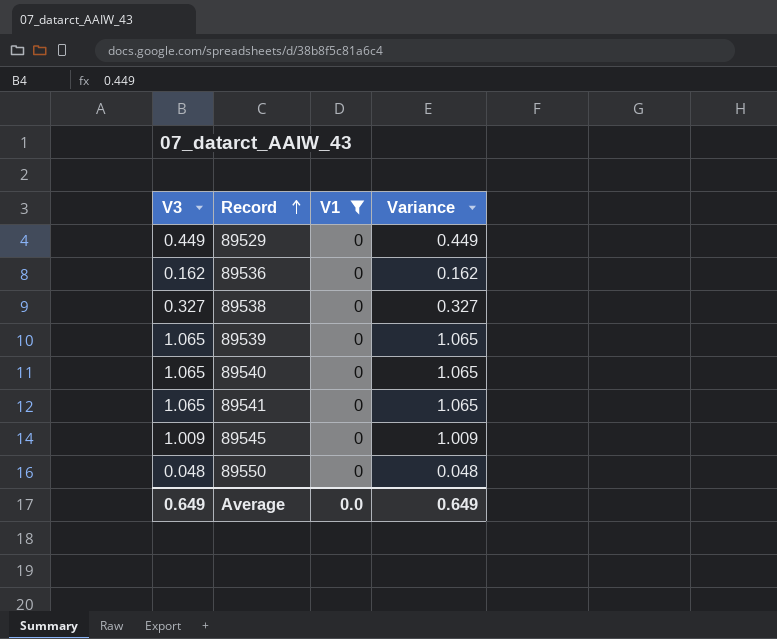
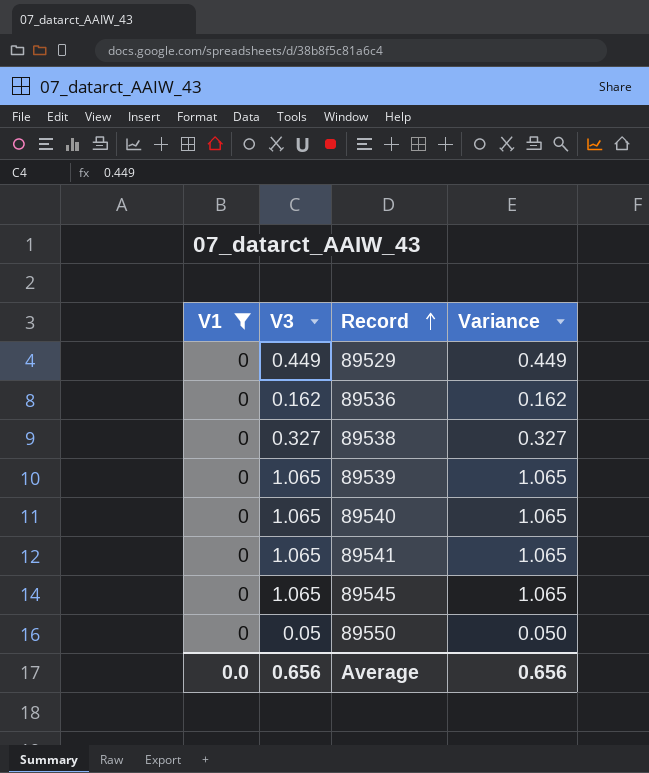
column V1 | position: 3 -> 1
89545 | V3: 1.009 -> 1.065
89545 | Variance: 1.009 -> 1.065
89550 | V3: 0.048 -> 0.05
89550 | Variance: 0.048 -> 0.050
Average | V3: 0.649 -> 0.656
Average | Variance: 0.649 -> 0.656

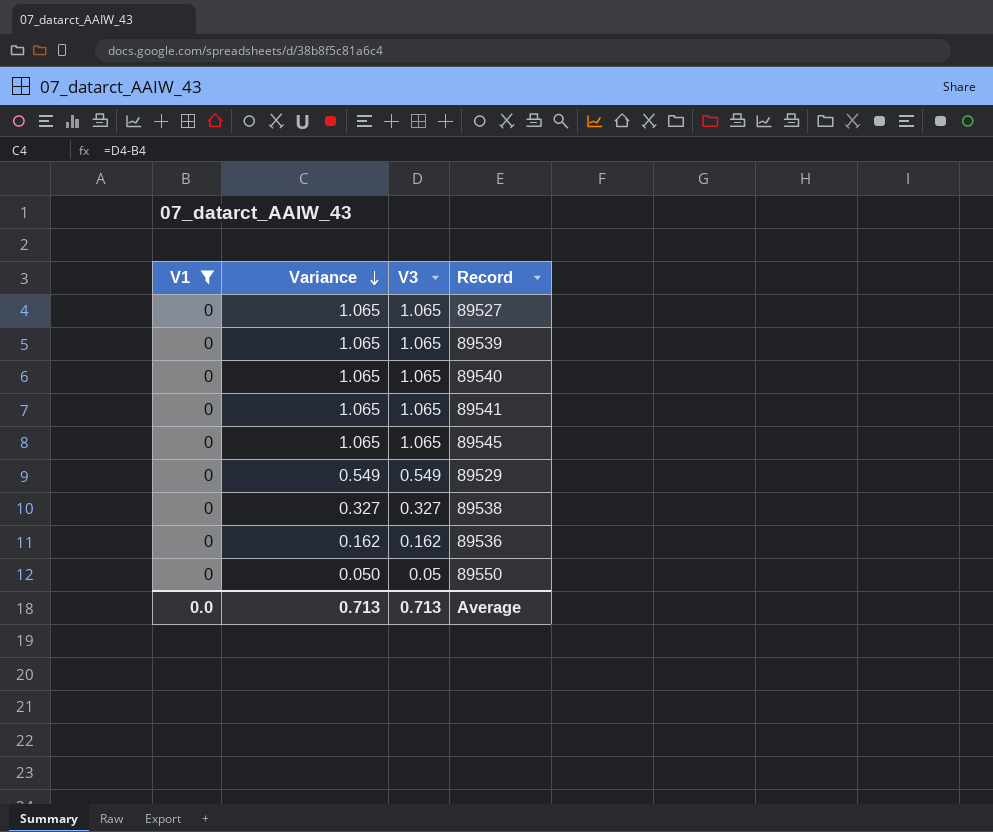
row order: Record ascending -> Variance descending
column Variance | position: 4 -> 2
row 89527: none -> 0 | 1.065 | 1.065
89529 | Variance: 0.449 -> 0.549
89529 | V3: 0.449 -> 0.549
Average | Variance: 0.656 -> 0.713
Average | V3: 0.656 -> 0.713

